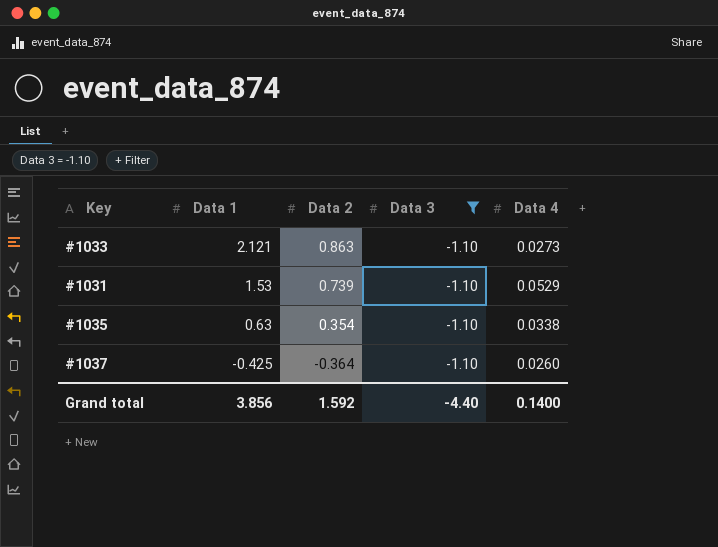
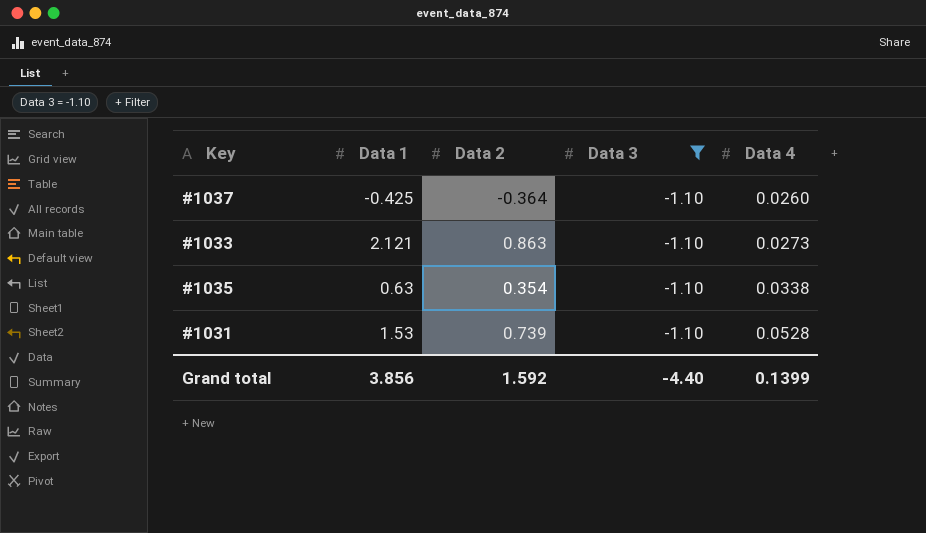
row order: Data 1 descending -> Data 4 ascending
#1031 | Data 4: 0.0529 -> 0.0528
Grand total | Data 4: 0.1400 -> 0.1399

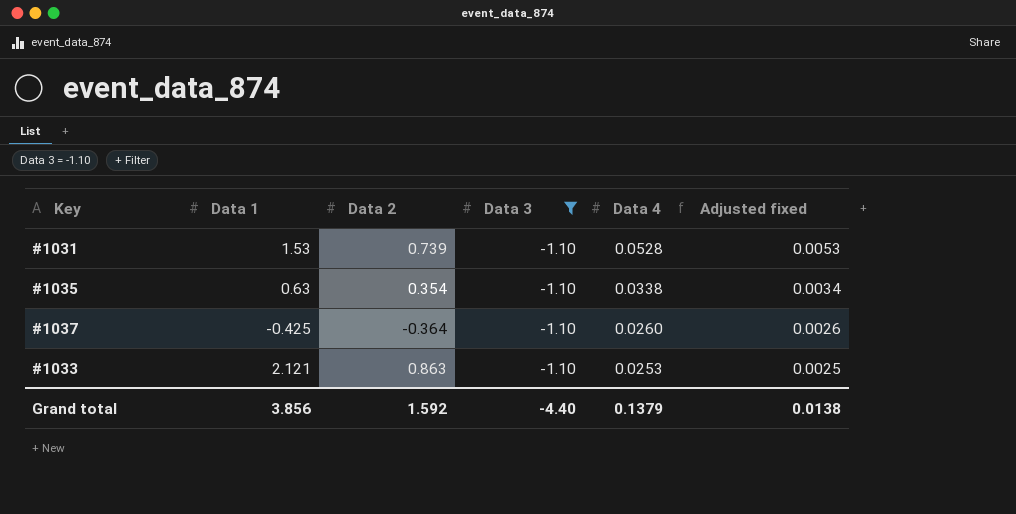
row order: Data 4 ascending -> Data 4 descending
column Adjusted fixed | formula: none -> [Data 4] * 0.1
#1033 | Data 4: 0.0273 -> 0.0253
Grand total | Data 4: 0.1399 -> 0.1379

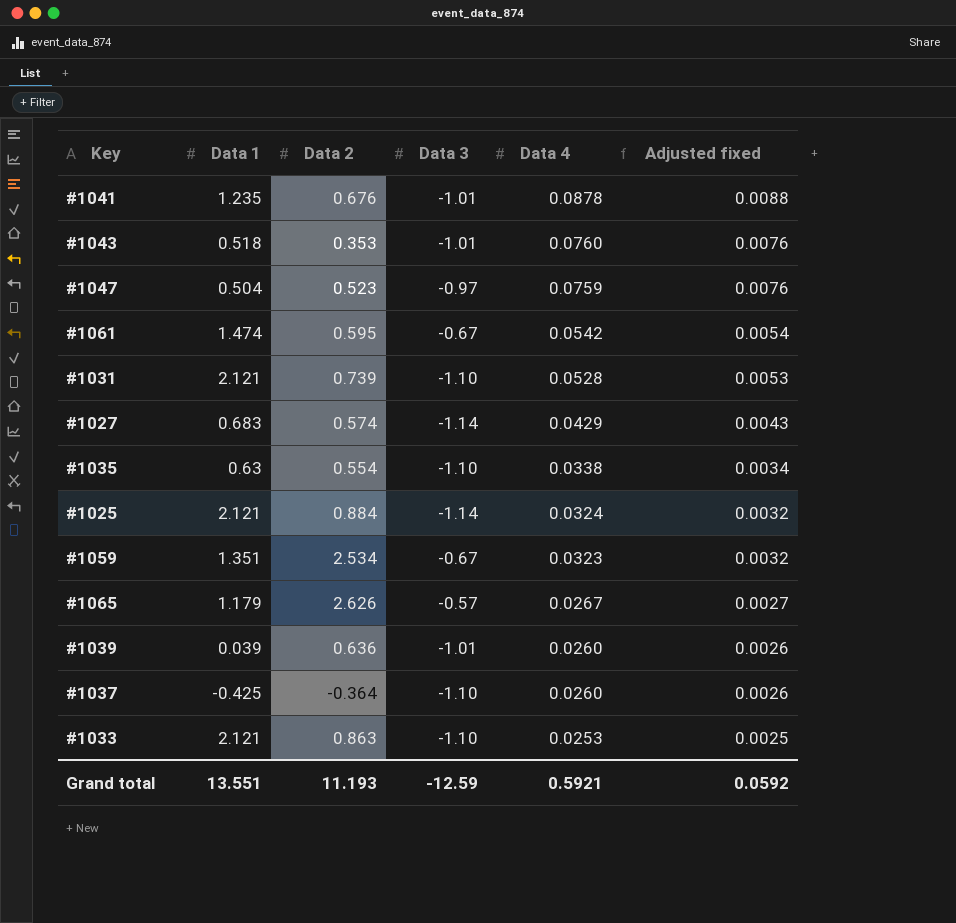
filter: Data 3 = -1.10 -> none
#1031 | Data 1: 1.53 -> 2.121
#1035 | Data 2: 0.354 -> 0.554
Grand total | Data 1: 3.856 -> 13.551
Grand total | Data 2: 1.592 -> 11.193
Grand total | Data 3: -4.40 -> -12.59
Grand total | Data 4: 0.1379 -> 0.5921
Grand total | Adjusted fixed: 0.0138 -> 0.0592

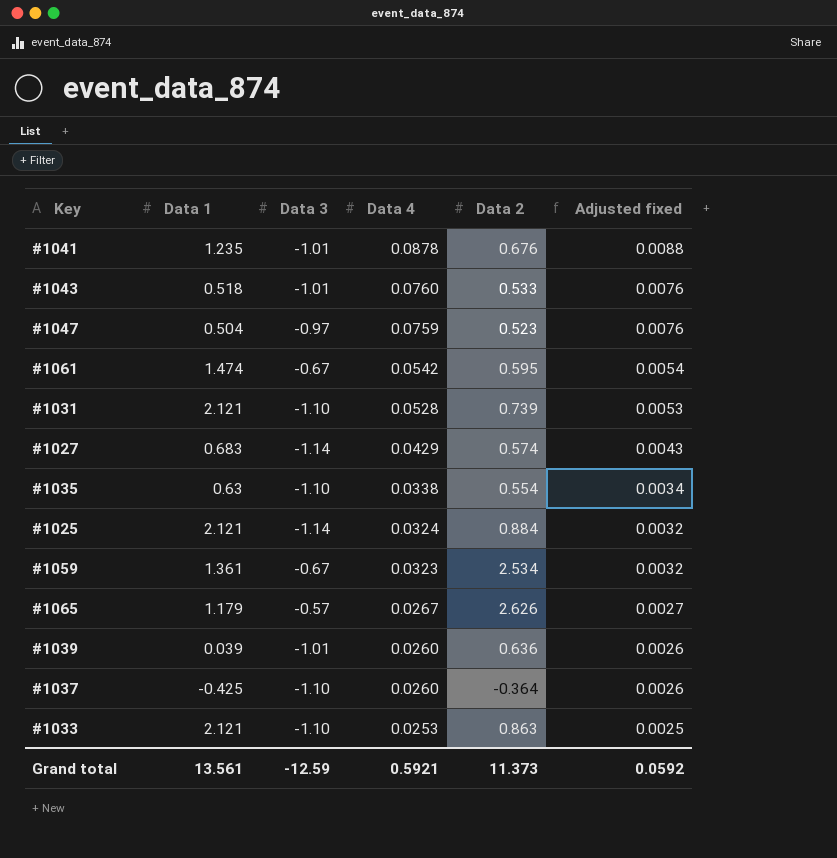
column Data 2 | position: 3 -> 5
#1043 | Data 2: 0.353 -> 0.533
#1059 | Data 1: 1.351 -> 1.361
Grand total | Data 1: 13.551 -> 13.561
Grand total | Data 2: 11.193 -> 11.373

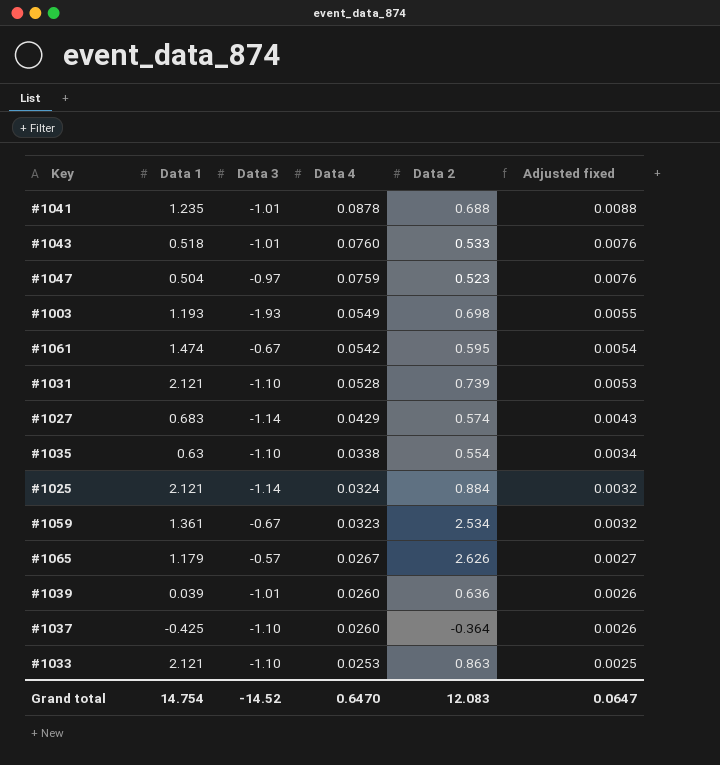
#1041 | Data 2: 0.676 -> 0.688
row #1003: none -> 1.193 | -1.93 | 0.0549 | 0.698 | 0.0055
Grand total | Data 1: 13.561 -> 14.754
Grand total | Data 3: -12.59 -> -14.52
Grand total | Data 4: 0.5921 -> 0.6470
Grand total | Data 2: 11.373 -> 12.083
Grand total | Adjusted fixed: 0.0592 -> 0.0647

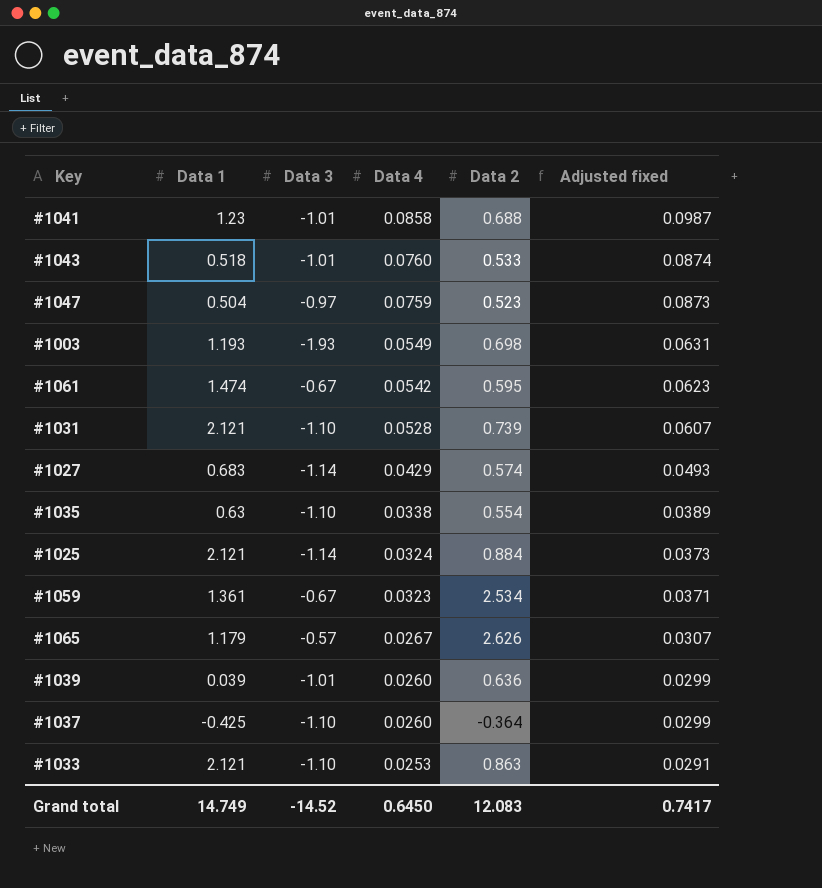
column Adjusted fixed | formula: [Data 4] * 0.1 -> [Data 4] * 1.15
#1041 | Data 1: 1.235 -> 1.23
#1041 | Data 4: 0.0878 -> 0.0858
Grand total | Data 1: 14.754 -> 14.749
Grand total | Data 4: 0.6470 -> 0.6450
Grand total | Adjusted fixed: 0.0647 -> 0.7417

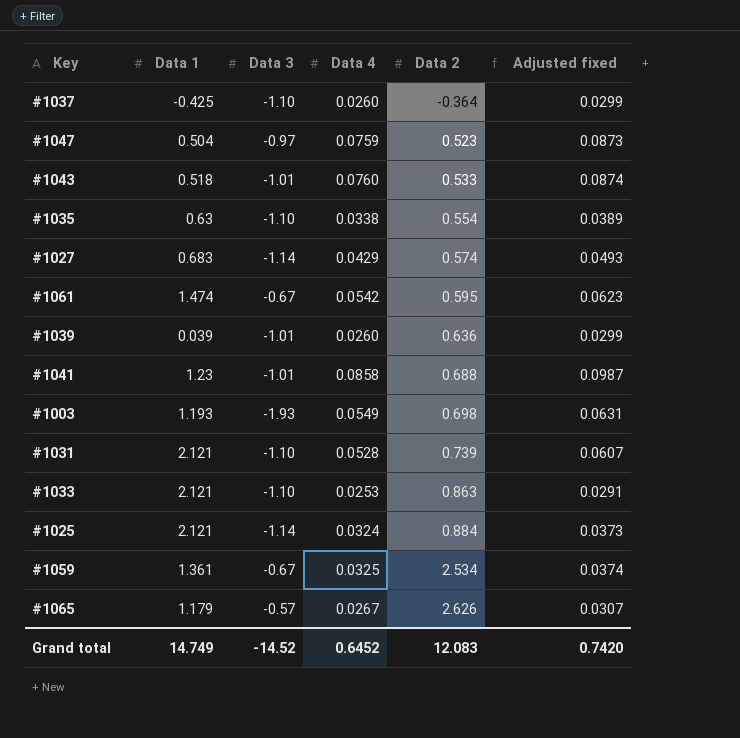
row order: Data 4 descending -> Data 2 ascending
#1059 | Data 4: 0.0323 -> 0.0325
#1059 | Adjusted fixed: 0.0371 -> 0.0374
Grand total | Data 4: 0.6450 -> 0.6452
Grand total | Adjusted fixed: 0.7417 -> 0.7420

